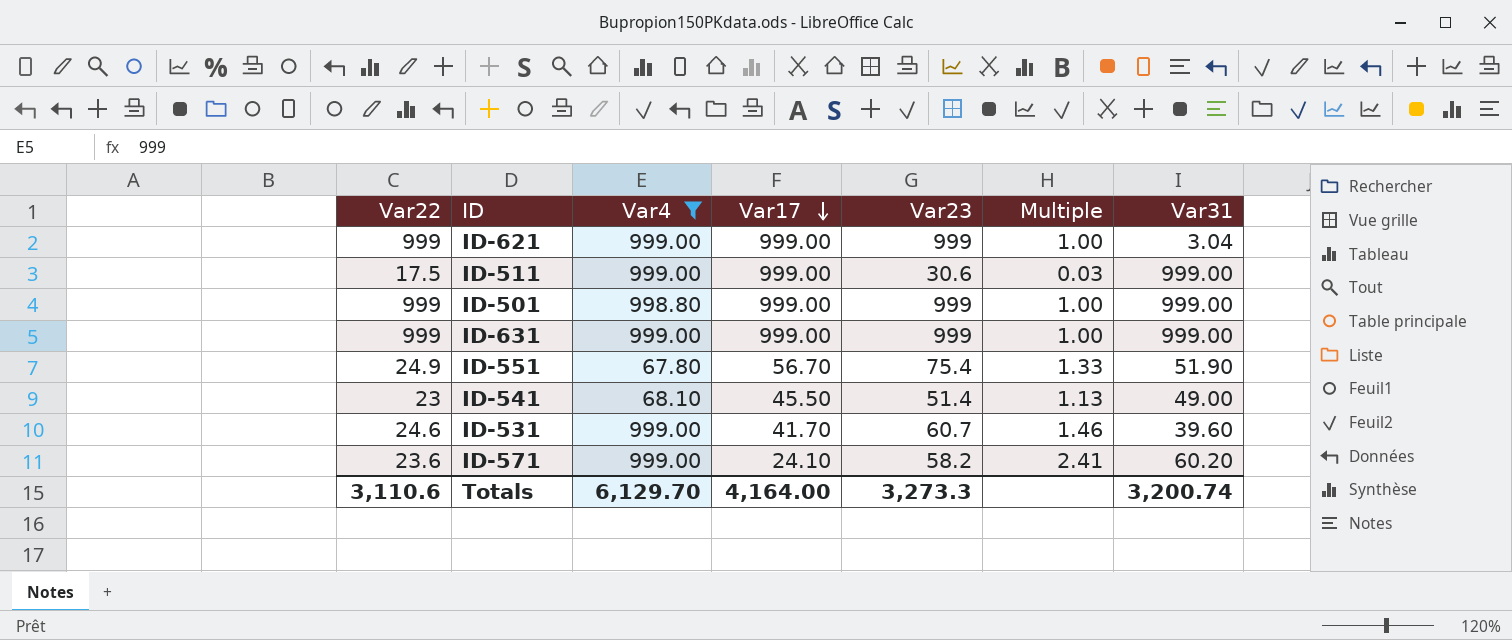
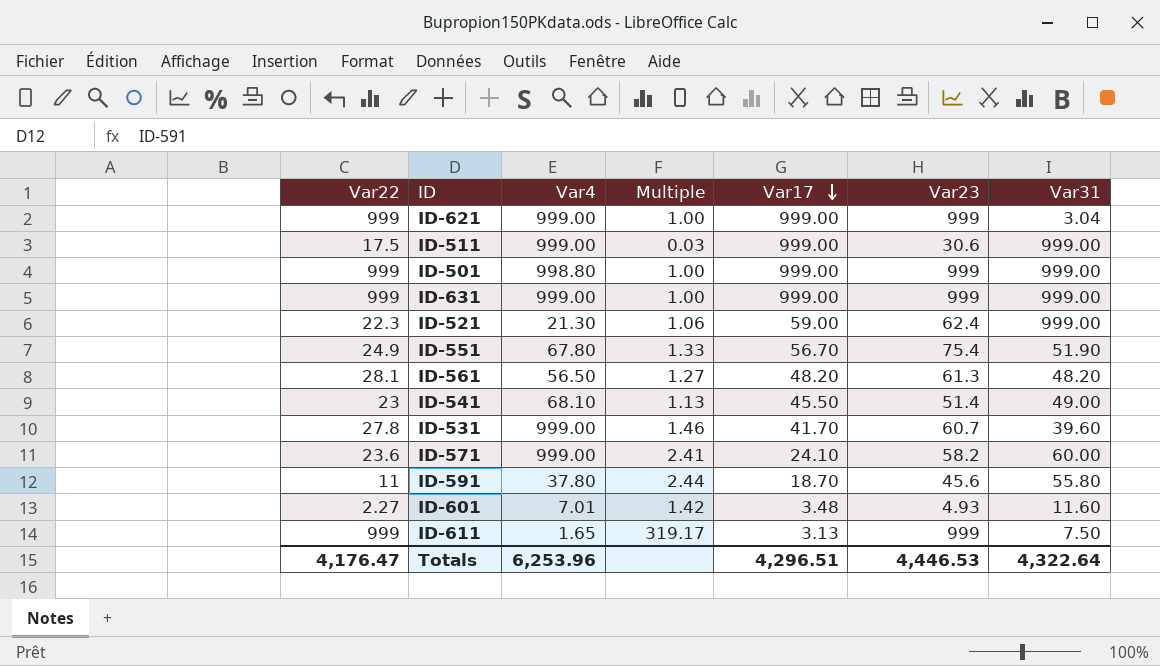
filter: Var4 >= 67.80 -> none
column Multiple | position: 6 -> 4
ID-531 | Var22: 24.6 -> 27.8
ID-571 | Var31: 60.20 -> 60.00
Totals | Var22: 3,110.6 -> 4,176.47
Totals | Var4: 6,129.70 -> 6,253.96
Totals | Var17: 4,164.00 -> 4,296.51
Totals | Var23: 3,273.3 -> 4,446.53
Totals | Var31: 3,200.74 -> 4,322.64

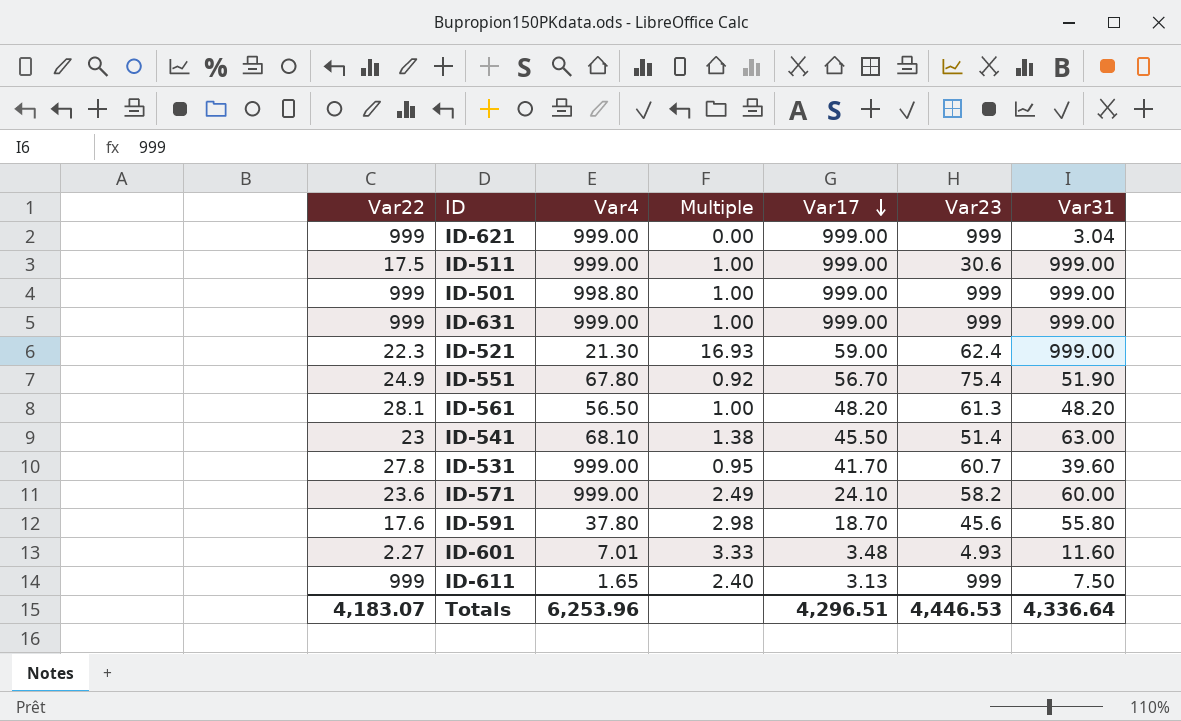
column Multiple | formula: [Var23] / [Var17] -> [Var31] / [Var17]
ID-541 | Var31: 49.00 -> 63.00
ID-591 | Var22: 11 -> 17.6
Totals | Var22: 4,176.47 -> 4,183.07
Totals | Var31: 4,322.64 -> 4,336.64

